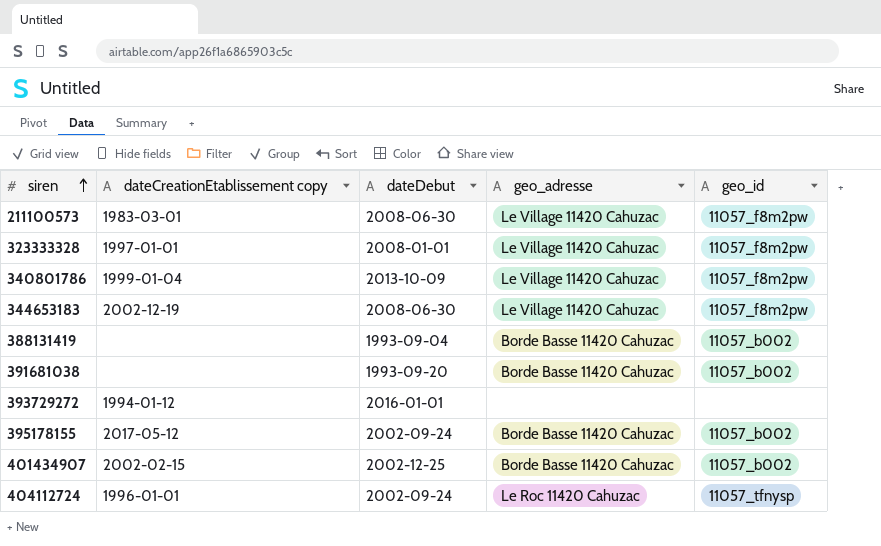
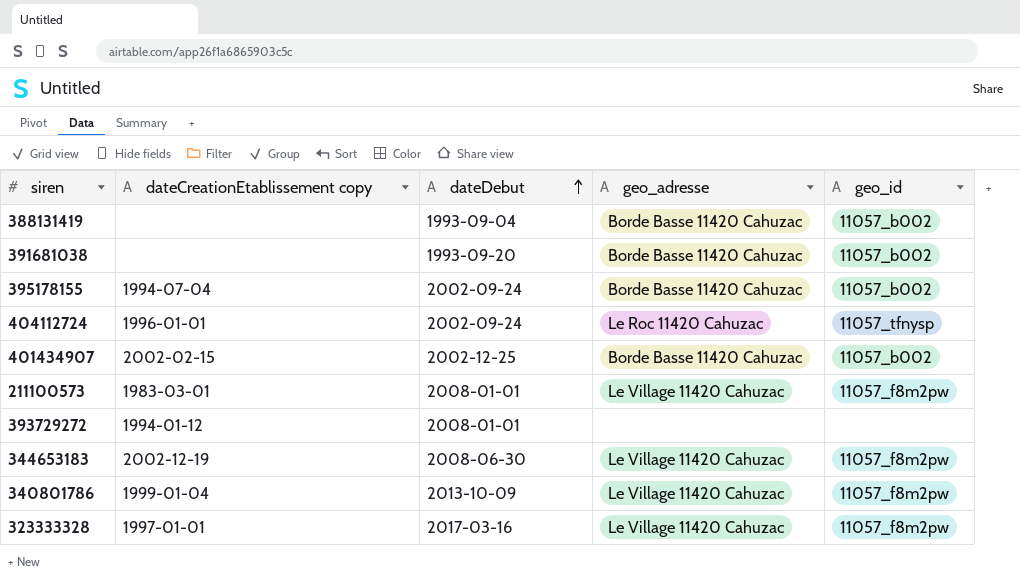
row order: siren ascending -> dateDebut ascending
395178155 | dateCreationEtablissement copy: 2017-05-12 -> 1994-07-04
211100573 | dateDebut: 2008-06-30 -> 2008-01-01
393729272 | dateDebut: 2016-01-01 -> 2008-01-01
323333328 | dateDebut: 2008-01-01 -> 2017-03-16

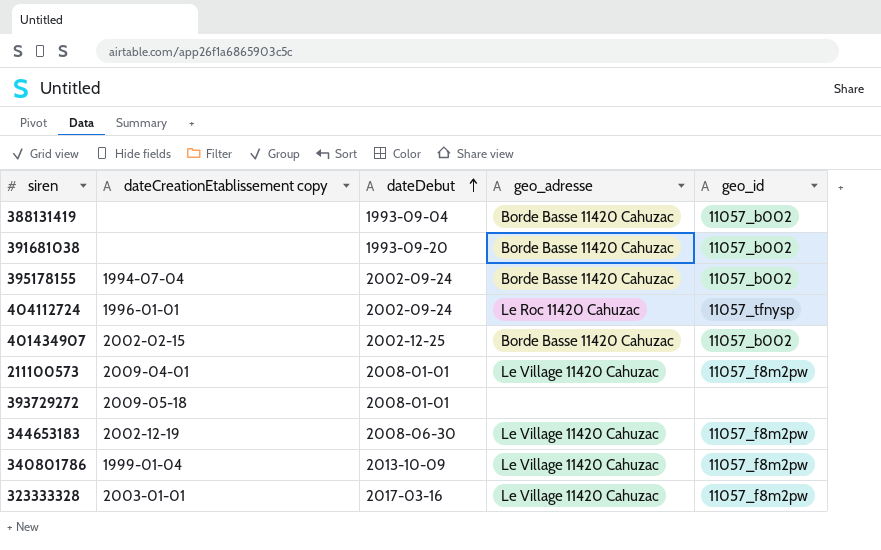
211100573 | dateCreationEtablissement copy: 1983-03-01 -> 2009-04-01
393729272 | dateCreationEtablissement copy: 1994-01-12 -> 2009-05-18
323333328 | dateCreationEtablissement copy: 1997-01-01 -> 2003-01-01

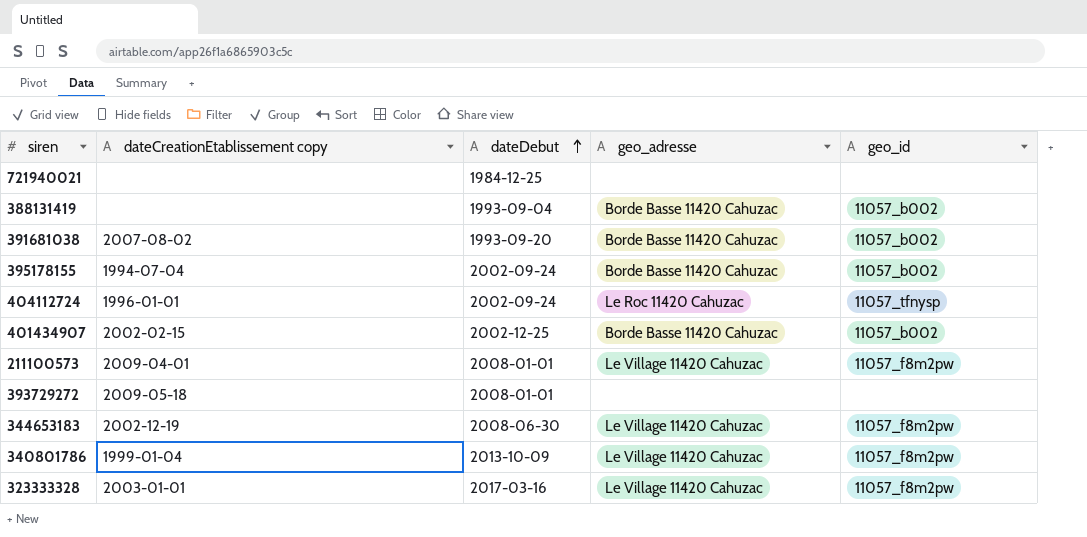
row 721940021: none -> none | 1984-12-25 | none | none
391681038 | dateCreationEtablissement copy: none -> 2007-08-02

